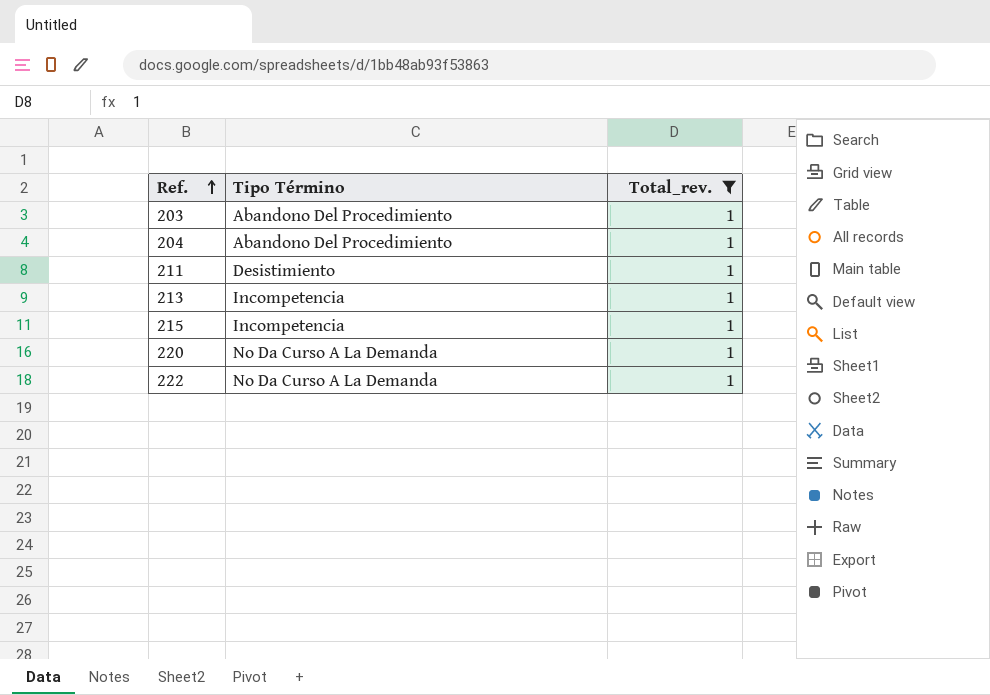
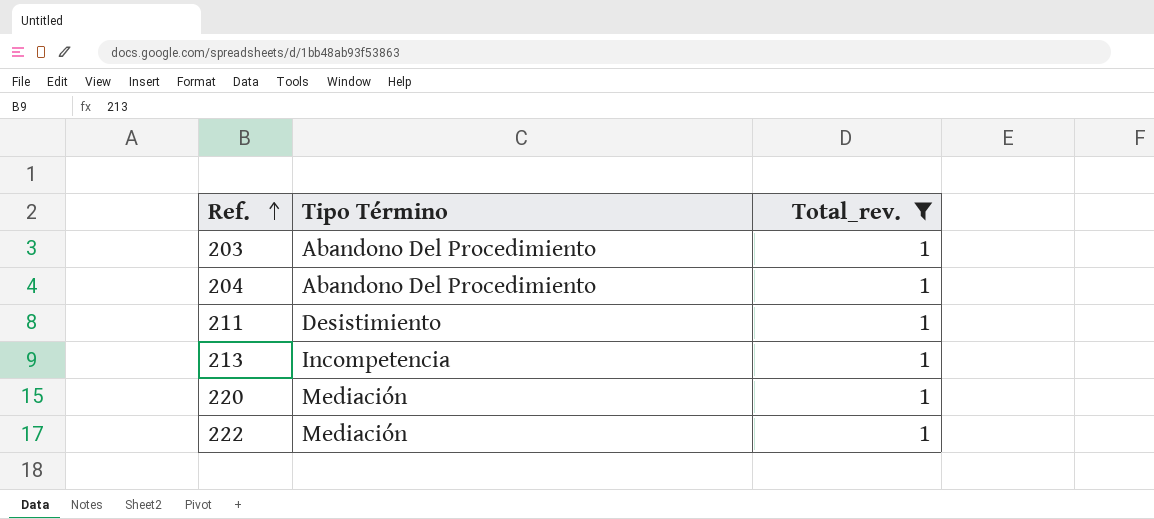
row 215: Incompetencia | 1 -> none
220 | Tipo Término: No Da Curso A La Demanda -> Mediación
222 | Tipo Término: No Da Curso A La Demanda -> Mediación

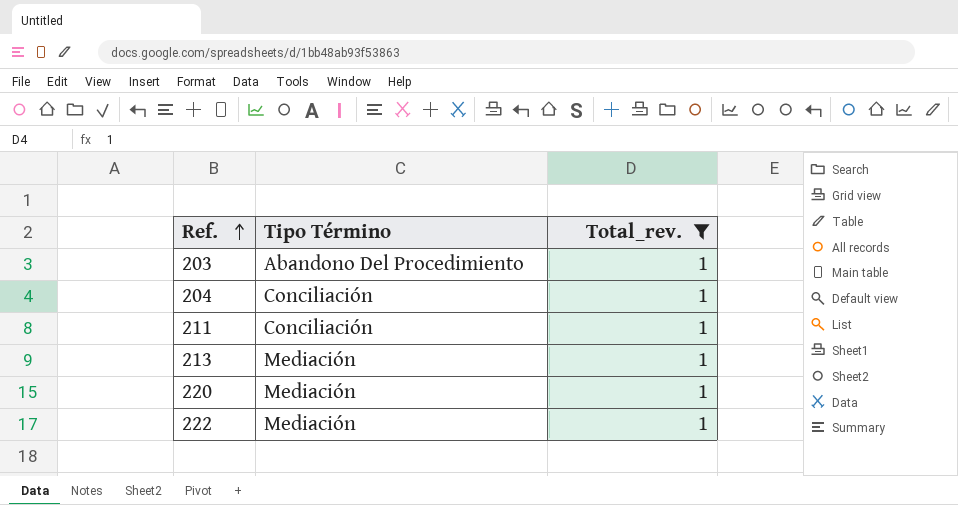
204 | Tipo Término: Abandono Del Procedimiento -> Conciliación
211 | Tipo Término: Desistimiento -> Conciliación
213 | Tipo Término: Incompetencia -> Mediación

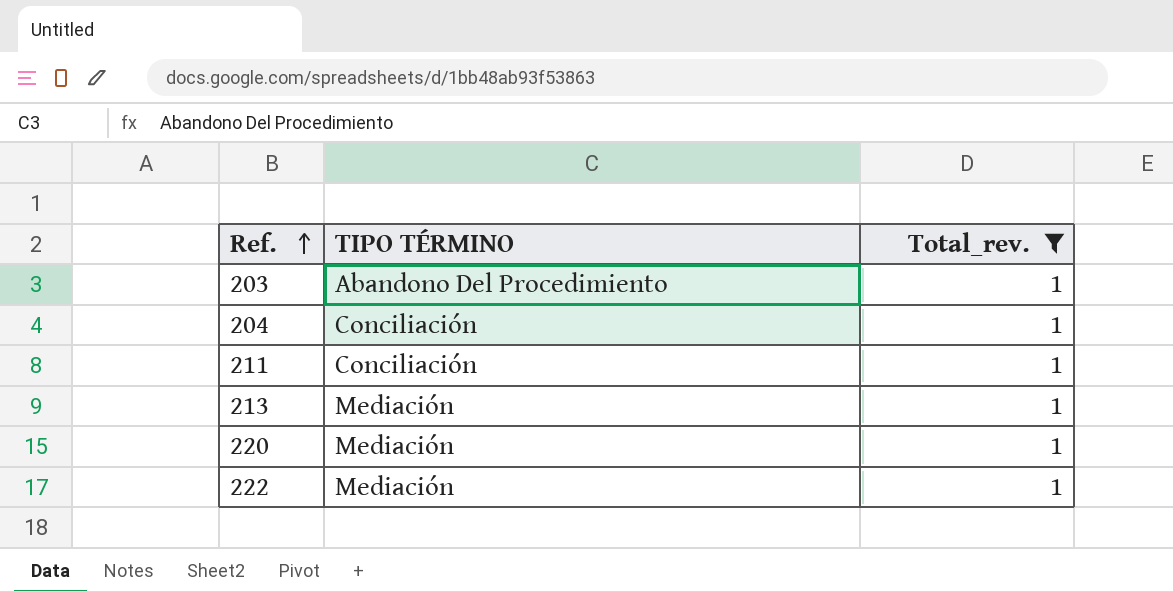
column name: Tipo Término -> TIPO TÉRMINO

